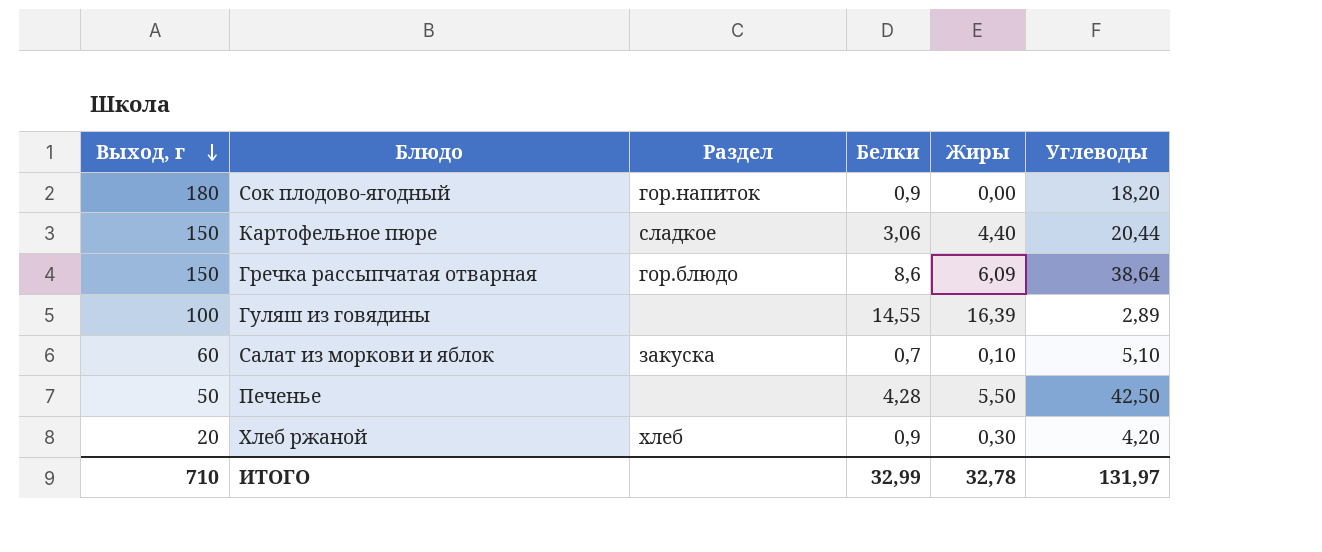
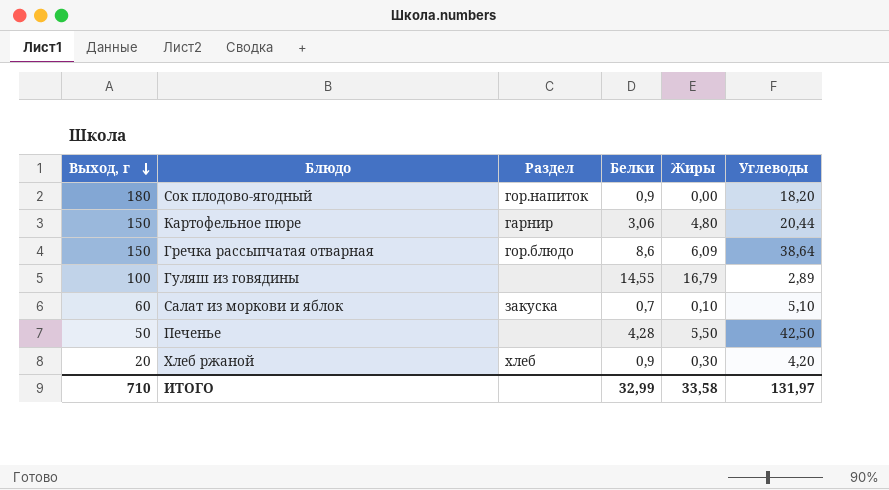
Картофельное пюре | Раздел: сладкое -> гарнир
Картофельное пюре | Жиры: 4,40 -> 4,80
Гуляш из говядины | Жиры: 16,39 -> 16,79
ИТОГО | Жиры: 32,78 -> 33,58

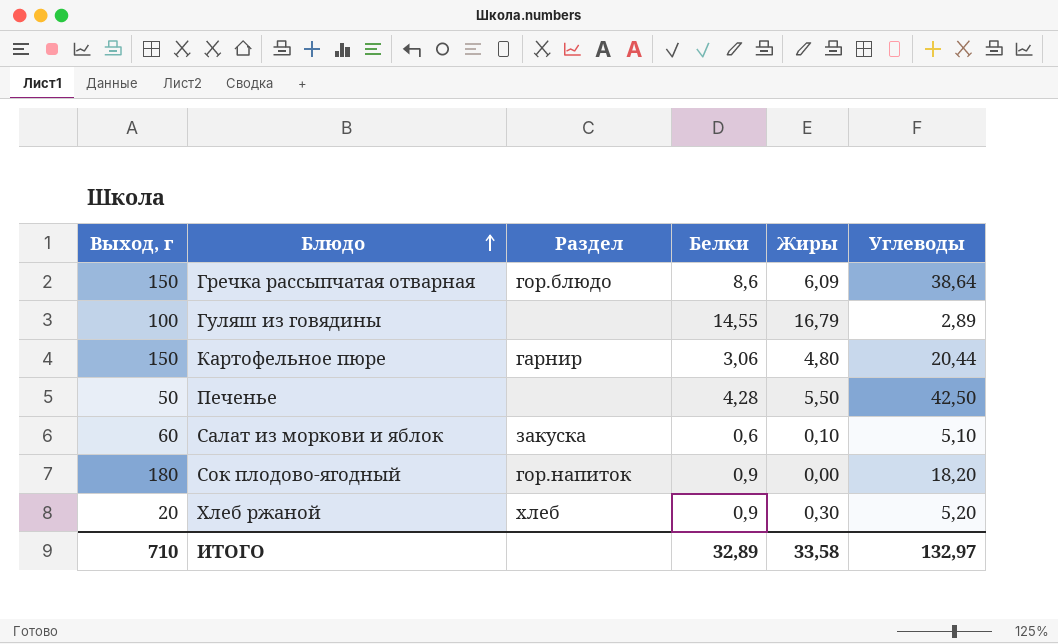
row order: Выход, г descending -> Блюдо ascending
Салат из моркови и яблок | Белки: 0,7 -> 0,6
Хлеб ржаной | Углеводы: 4,20 -> 5,20
ИТОГО | Белки: 32,99 -> 32,89
ИТОГО | Углеводы: 131,97 -> 132,97

